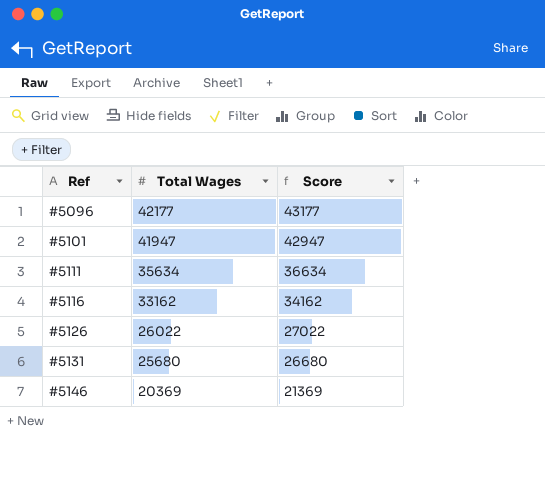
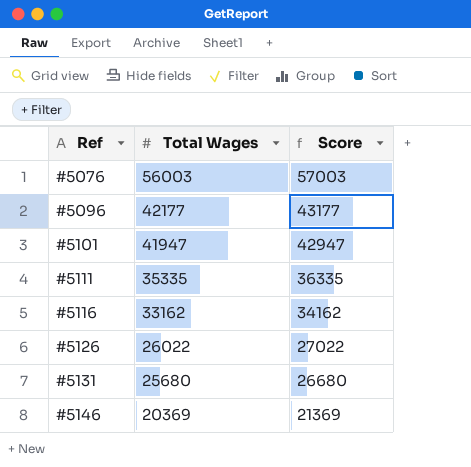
row #5076: none -> 56003 | 57003
#5111 | Total Wages: 35634 -> 35335
#5111 | Score: 36634 -> 36335

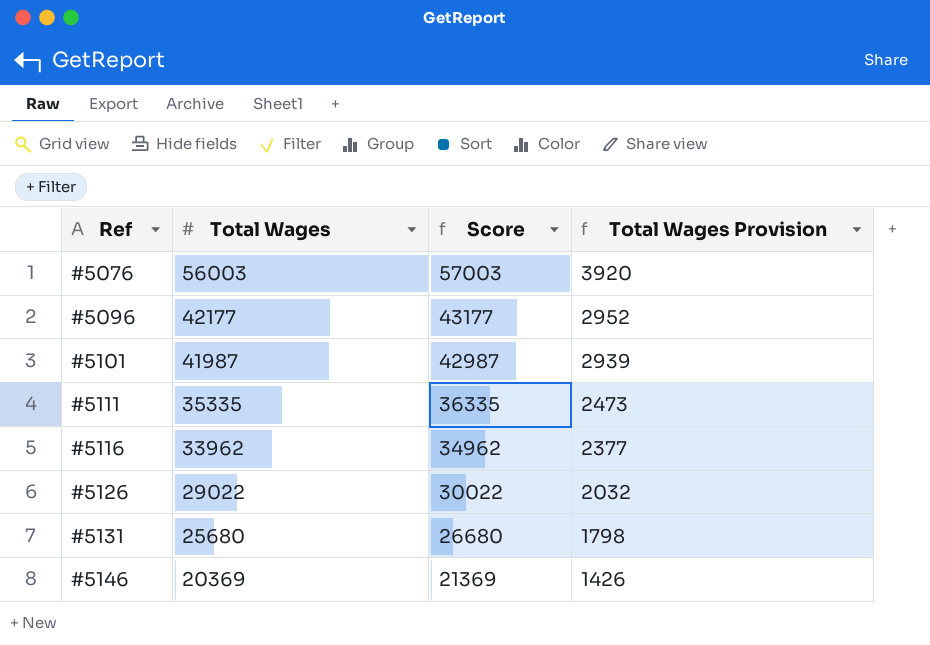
column Total Wages Provision | formula: none -> [Total Wages] * 0.07
#5101 | Total Wages: 41947 -> 41987
#5101 | Score: 42947 -> 42987
#5116 | Total Wages: 33162 -> 33962
#5116 | Score: 34162 -> 34962
#5126 | Total Wages: 26022 -> 29022
#5126 | Score: 27022 -> 30022

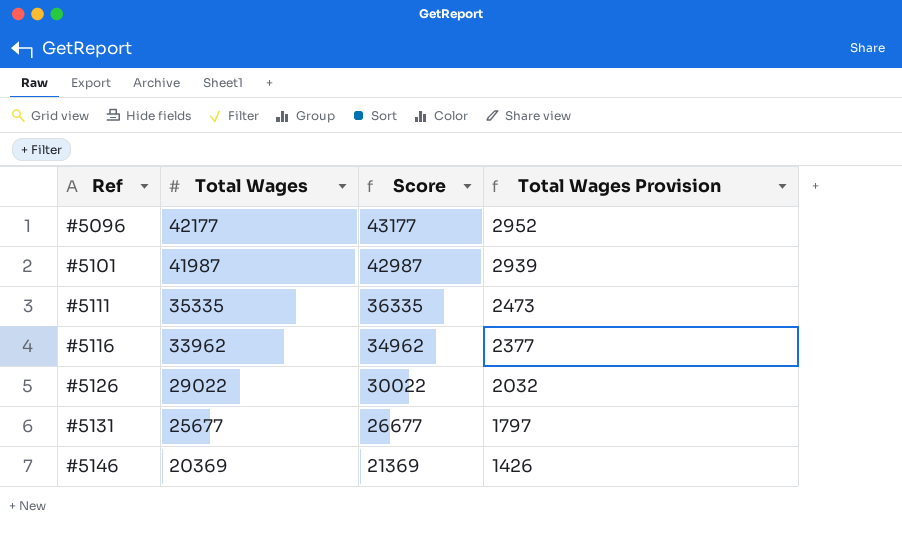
row #5076: 56003 | 57003 | 3920 -> none
#5131 | Total Wages: 25680 -> 25677
#5131 | Score: 26680 -> 26677
#5131 | Total Wages Provision: 1798 -> 1797

